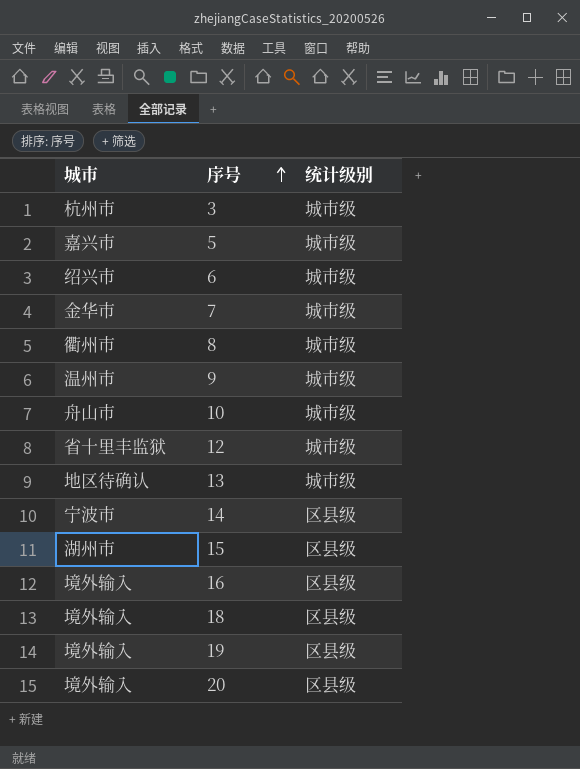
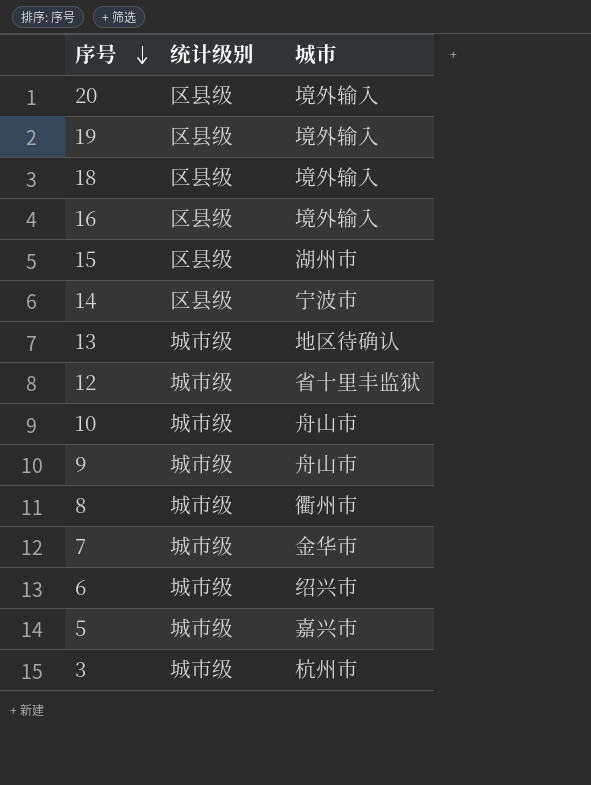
row order: 序号 ascending -> 序号 descending
column 城市 | position: 1 -> 3
9 | 城市: 温州市 -> 舟山市

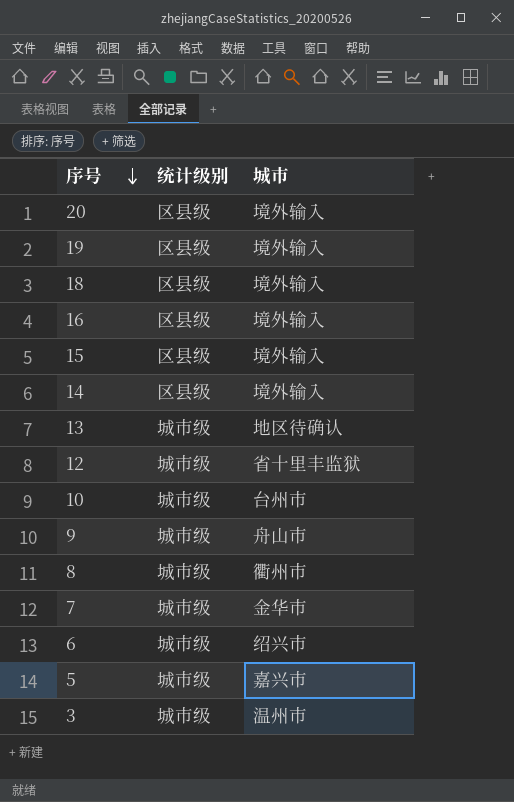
15 | 城市: 湖州市 -> 境外输入
14 | 城市: 宁波市 -> 境外输入
10 | 城市: 舟山市 -> 台州市
3 | 城市: 杭州市 -> 温州市

